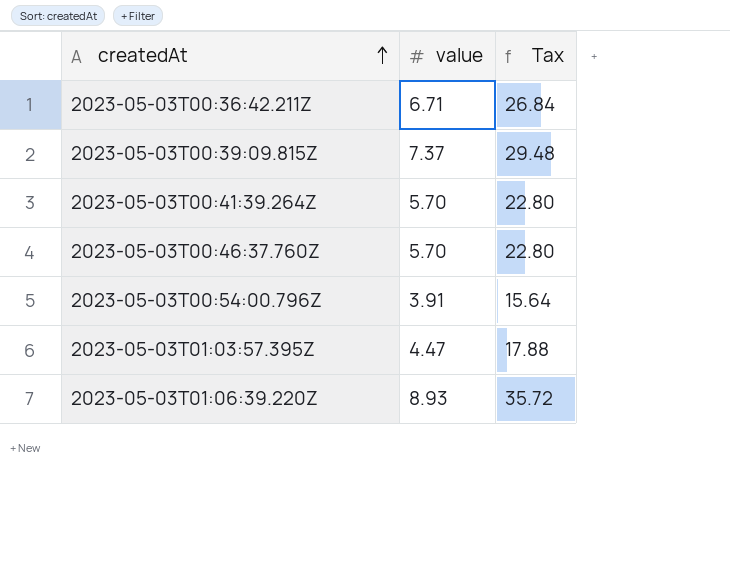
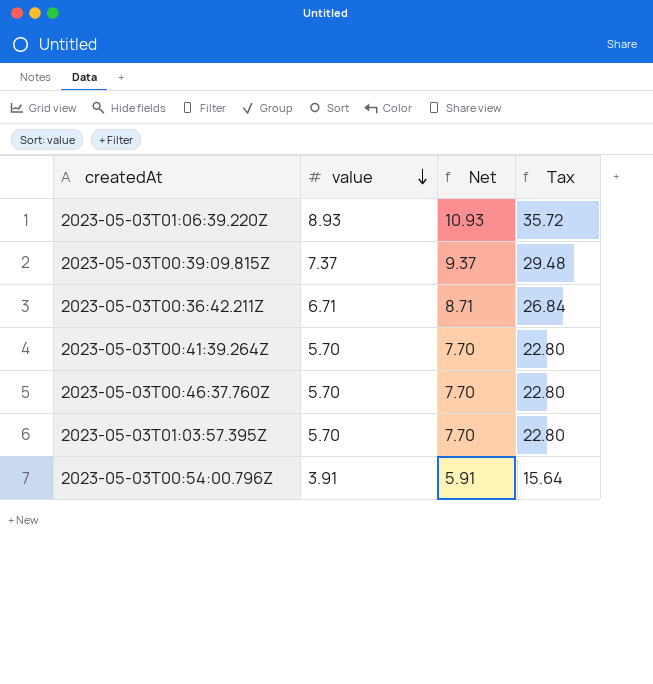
row order: createdAt ascending -> value descending
column Net | formula: none -> [value] + 2
2023-05-03T01:03:57.395Z | value: 4.47 -> 5.70
2023-05-03T01:03:57.395Z | Tax: 17.88 -> 22.80

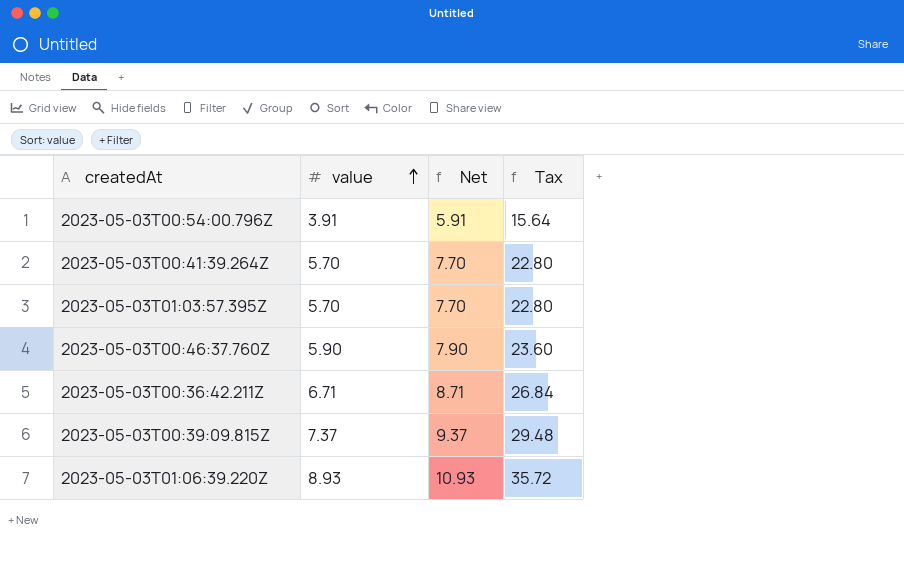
row order: value descending -> value ascending
2023-05-03T00:46:37.760Z | value: 5.70 -> 5.90
2023-05-03T00:46:37.760Z | Net: 7.70 -> 7.90
2023-05-03T00:46:37.760Z | Tax: 22.80 -> 23.60

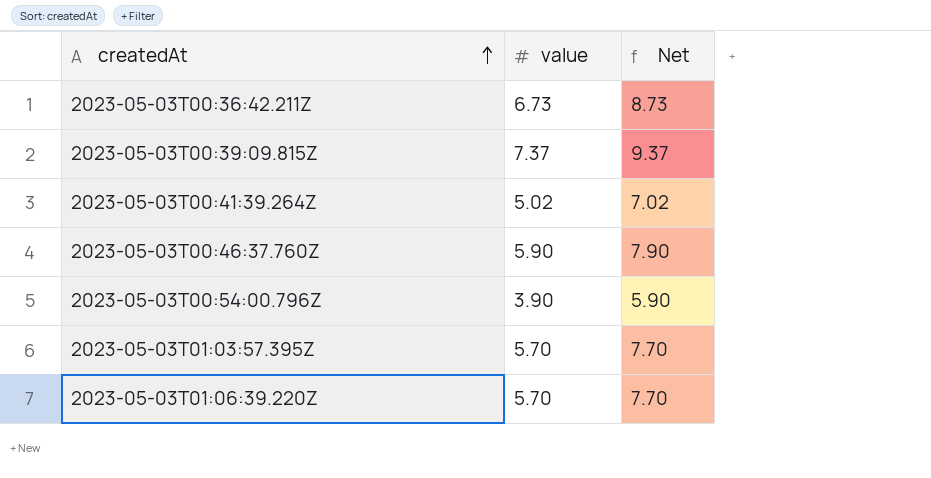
row order: value ascending -> createdAt ascending
column Tax | formula: [value] * 4 -> none
2023-05-03T00:36:42.211Z | value: 6.71 -> 6.73
2023-05-03T00:36:42.211Z | Net: 8.71 -> 8.73
2023-05-03T00:41:39.264Z | value: 5.70 -> 5.02
2023-05-03T00:41:39.264Z | Net: 7.70 -> 7.02
2023-05-03T00:54:00.796Z | value: 3.91 -> 3.90
2023-05-03T00:54:00.796Z | Net: 5.91 -> 5.90
2023-05-03T01:06:39.220Z | value: 8.93 -> 5.70
2023-05-03T01:06:39.220Z | Net: 10.93 -> 7.70

